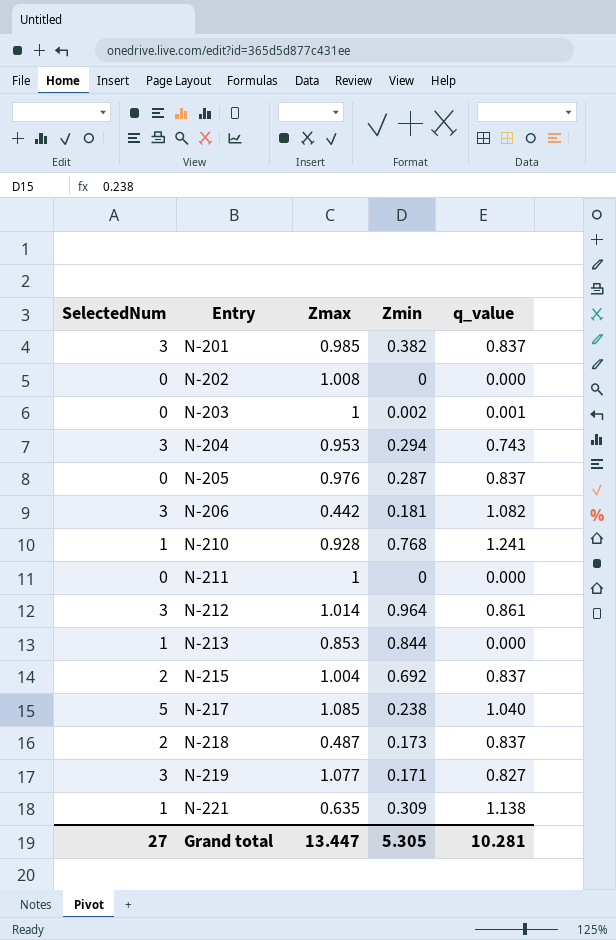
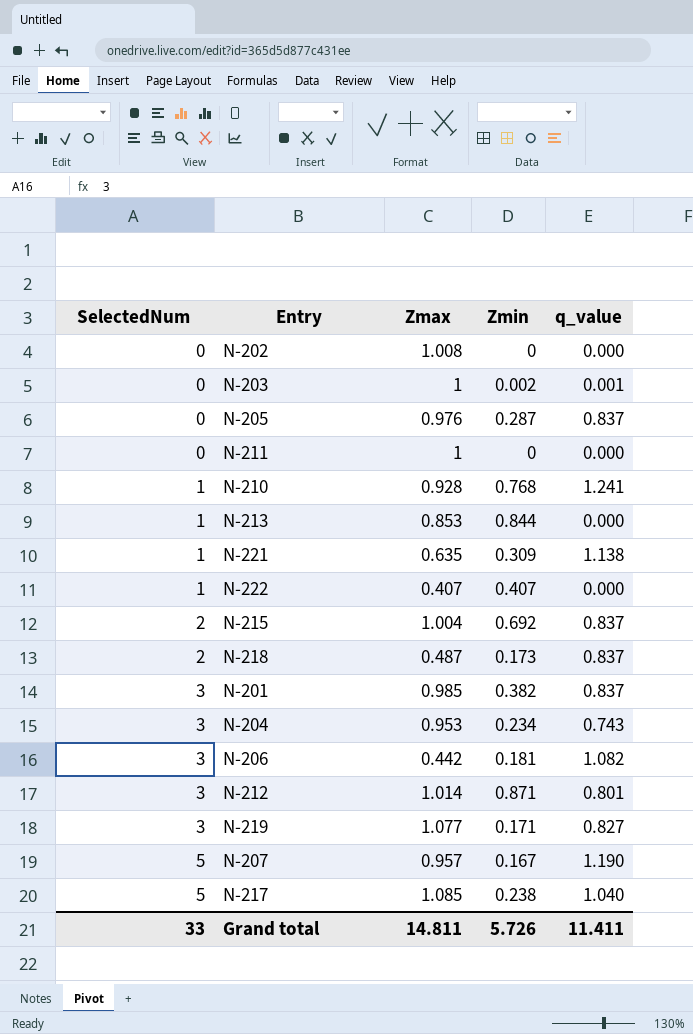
row order: Entry ascending -> SelectedNum ascending
row N-222: none -> 1 | 0.407 | 0.407 | 0.000
N-204 | Zmin: 0.294 -> 0.234
N-212 | Zmin: 0.964 -> 0.871
N-212 | q_value: 0.861 -> 0.801
row N-207: none -> 5 | 0.957 | 0.167 | 1.190
Grand total | SelectedNum: 27 -> 33
Grand total | Zmax: 13.447 -> 14.811
Grand total | Zmin: 5.305 -> 5.726
Grand total | q_value: 10.281 -> 11.411

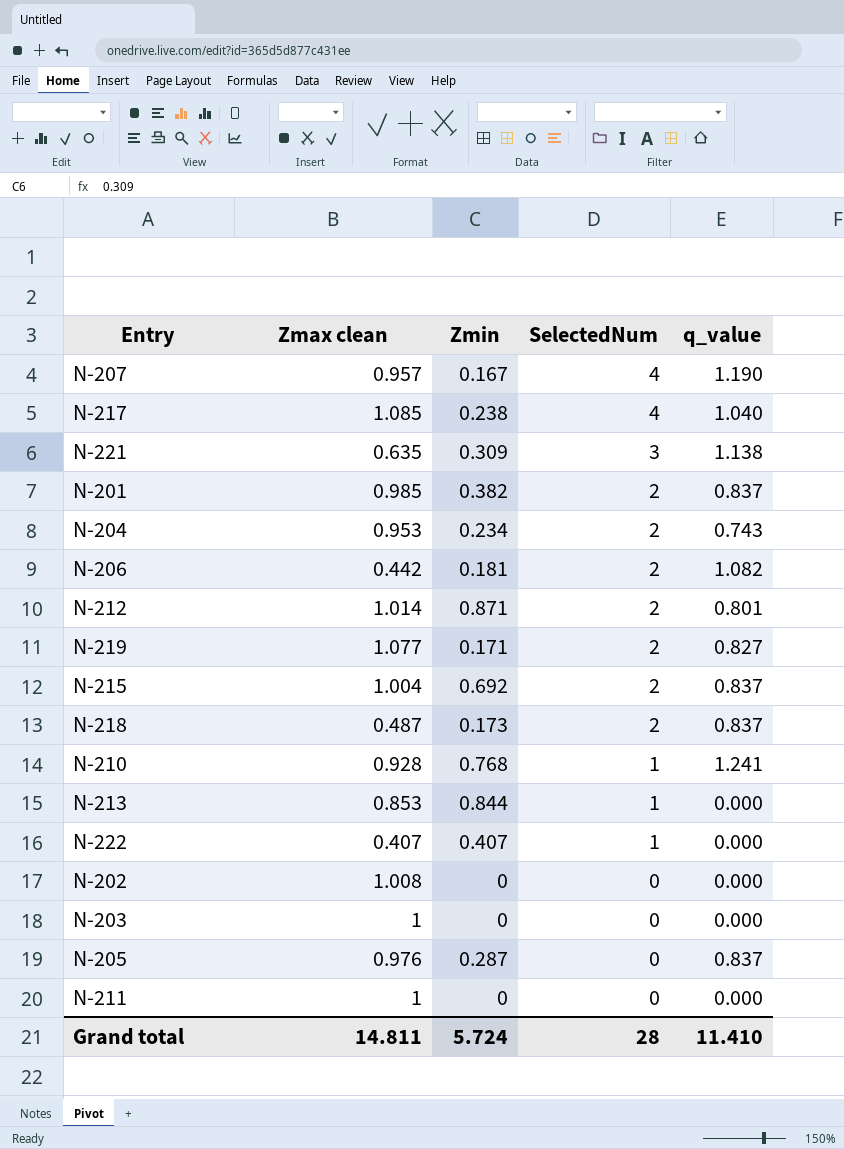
row order: SelectedNum ascending -> SelectedNum descending
column name: Zmax -> Zmax clean
column SelectedNum | position: 1 -> 4
N-207 | SelectedNum: 5 -> 4
N-217 | SelectedNum: 5 -> 4
N-221 | SelectedNum: 1 -> 3
N-201 | SelectedNum: 3 -> 2
N-204 | SelectedNum: 3 -> 2
N-206 | SelectedNum: 3 -> 2
N-212 | SelectedNum: 3 -> 2
N-219 | SelectedNum: 3 -> 2
N-203 | Zmin: 0.002 -> 0
N-203 | q_value: 0.001 -> 0.000
Grand total | Zmin: 5.726 -> 5.724
Grand total | SelectedNum: 33 -> 28
Grand total | q_value: 11.411 -> 11.410

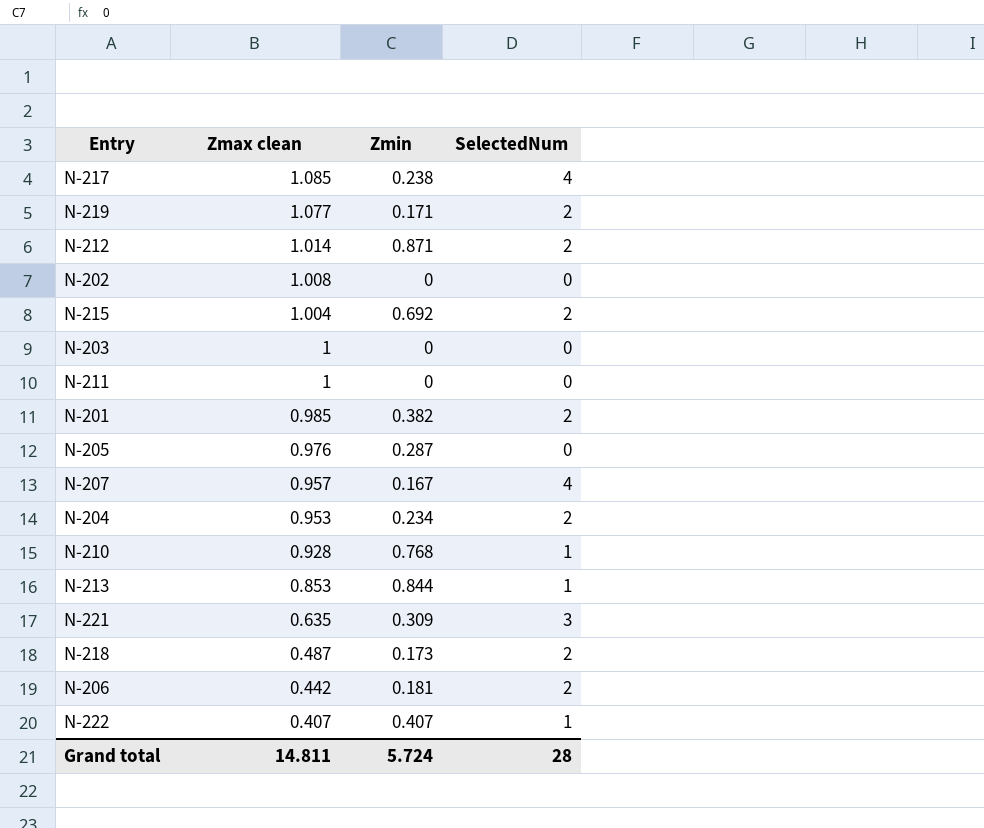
row order: SelectedNum descending -> Zmax clean descending
column q_value | position: 5 -> none

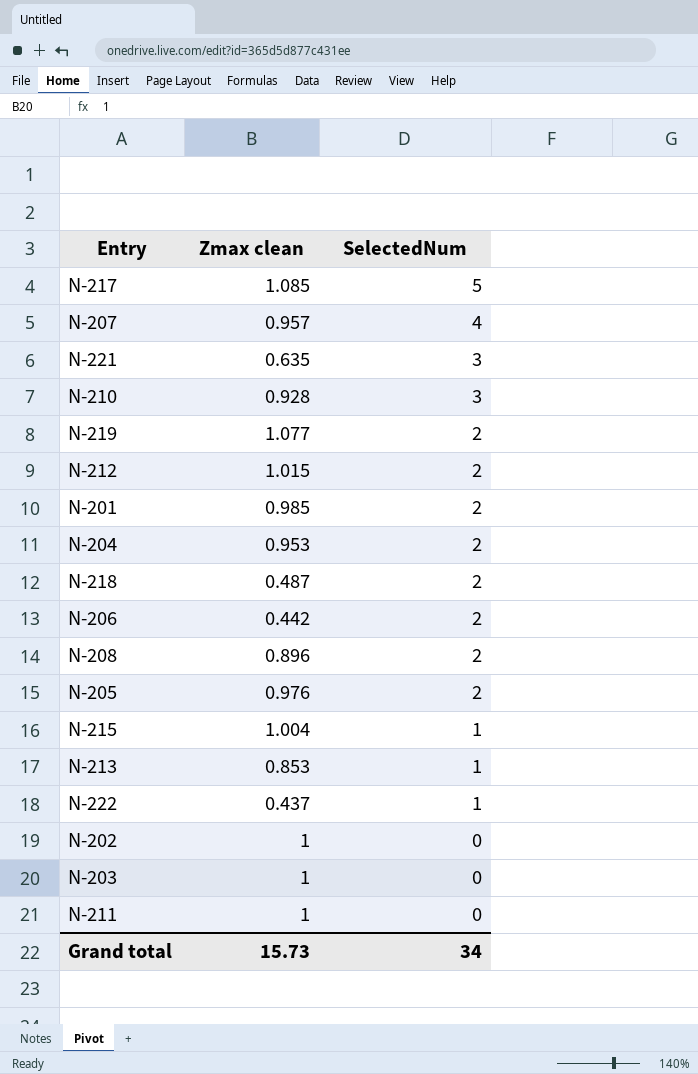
row order: Zmax clean descending -> SelectedNum descending
column Zmin | position: 3 -> none
N-217 | SelectedNum: 4 -> 5
N-210 | SelectedNum: 1 -> 3
N-212 | Zmax clean: 1.014 -> 1.015
row N-208: none -> 0.896 | 2
N-205 | SelectedNum: 0 -> 2
N-215 | SelectedNum: 2 -> 1
N-222 | Zmax clean: 0.407 -> 0.437
N-202 | Zmax clean: 1.008 -> 1
Grand total | Zmax clean: 14.811 -> 15.73
Grand total | SelectedNum: 28 -> 34

